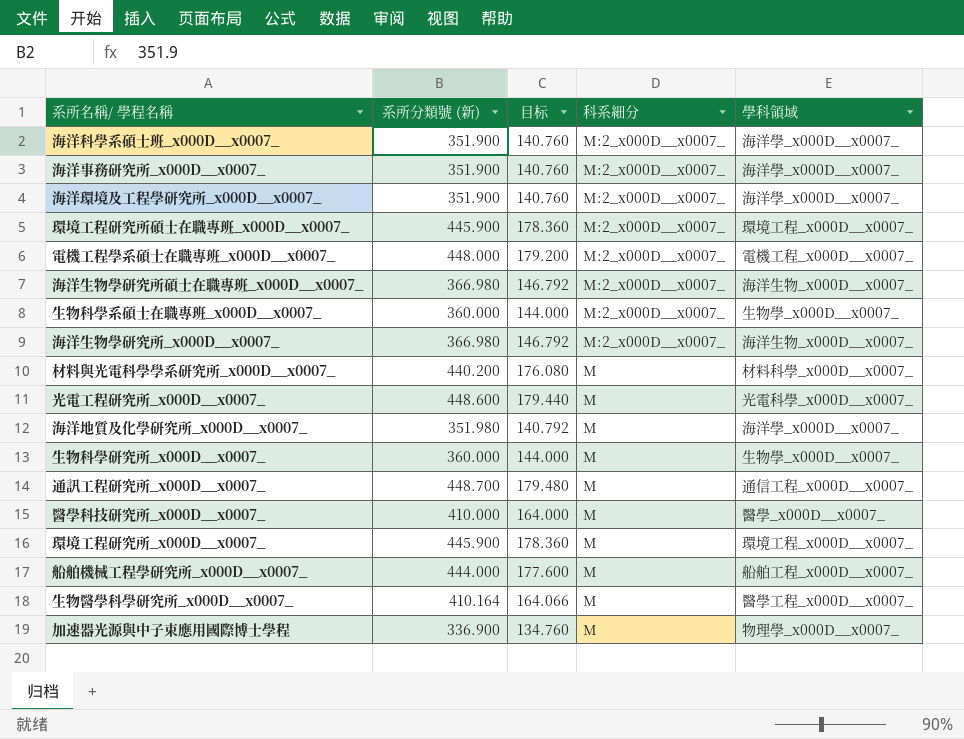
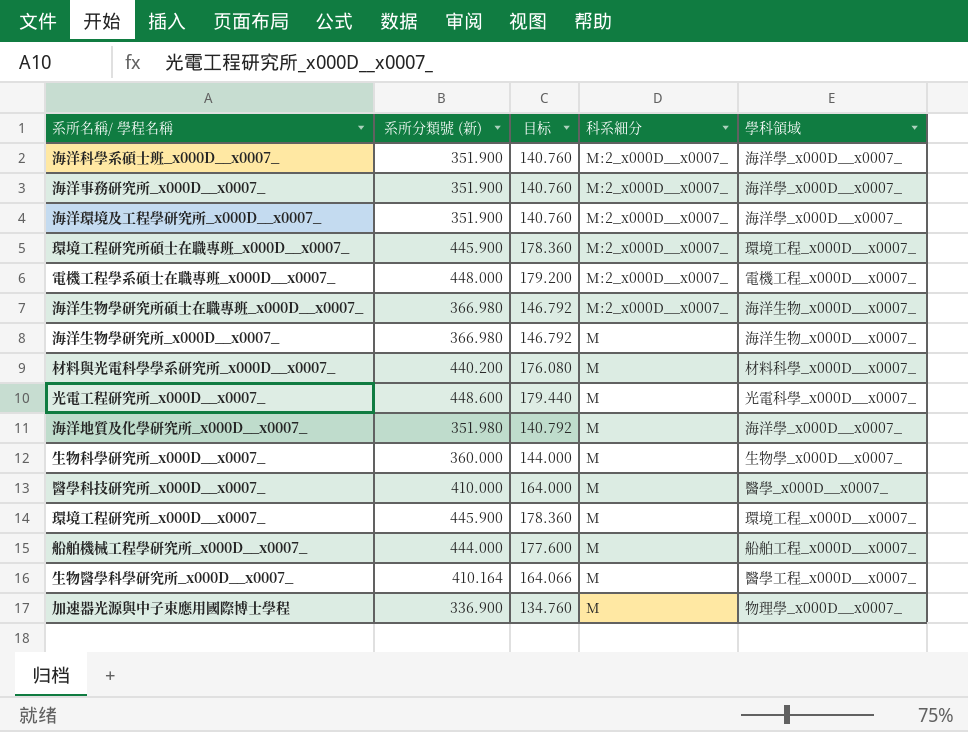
row 生物科學系碩士在職專班_x000D__x0007_: 360.000 | 144.000 | M:2_x000D__x0007_ | 生物學_x000D__x0007_ -> none
row 通訊工程研究所_x000D__x0007_: 448.700 | 179.480 | M | 通信工程_x000D__x0007_ -> none
海洋生物學研究所_x000D__x0007_ | 科系細分: M:2_x000D__x0007_ -> M

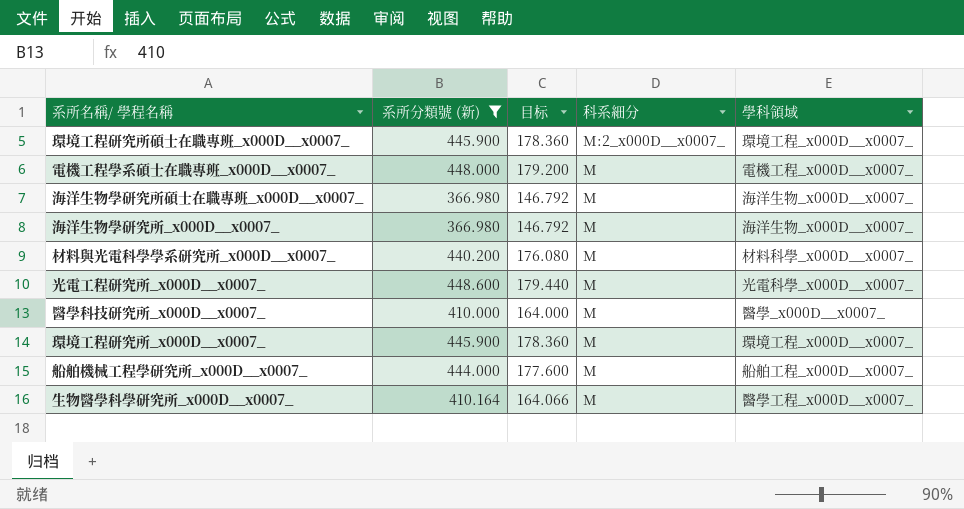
filter: none -> 系所分類號 (新) >= 366.980
電機工程學系碩士在職專班_x000D__x0007_ | 科系細分: M:2_x000D__x0007_ -> M
海洋生物學研究所碩士在職專班_x000D__x0007_ | 科系細分: M:2_x000D__x0007_ -> M

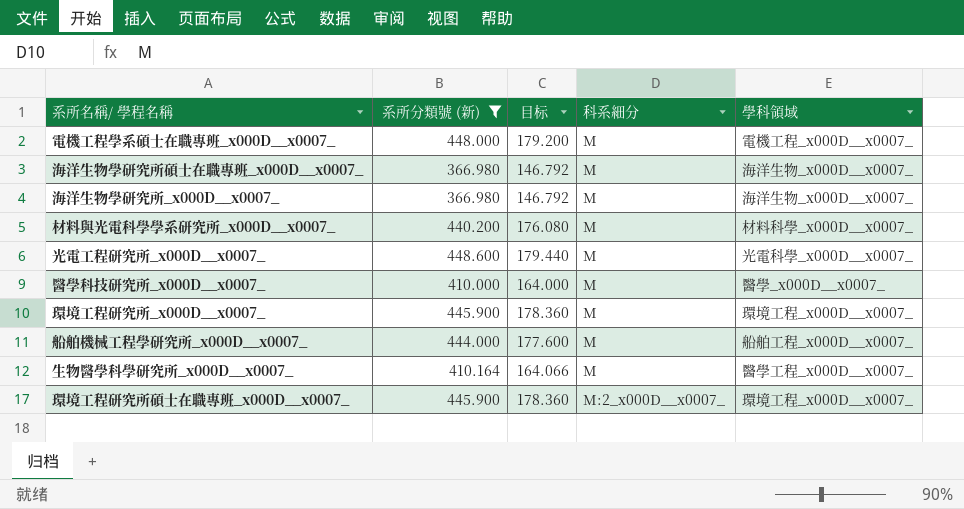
row order: 科系細分 descending -> 科系細分 ascending

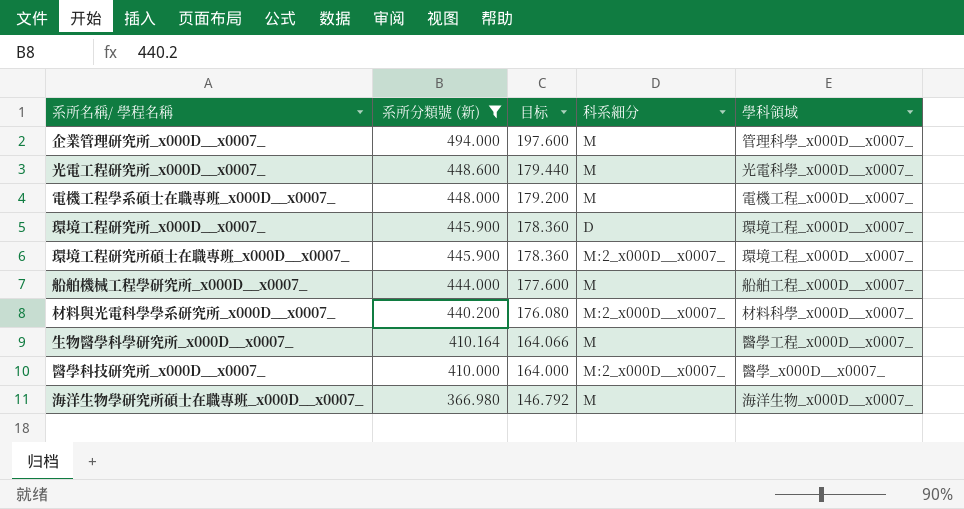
row order: 科系細分 ascending -> 系所分類號 (新) descending
row 海洋生物學研究所_x000D__x0007_: 366.980 | 146.792 | M | 海洋生物_x000D__x0007_ -> none
row 企業管理研究所_x000D__x0007_: none -> 494.000 | 197.600 | M | 管理科學_x000D__x0007_
環境工程研究所_x000D__x0007_ | 科系細分: M -> D
材料與光電科學學系研究所_x000D__x0007_ | 科系細分: M -> M:2_x000D__x0007_
醫學科技研究所_x000D__x0007_ | 科系細分: M -> M:2_x000D__x0007_

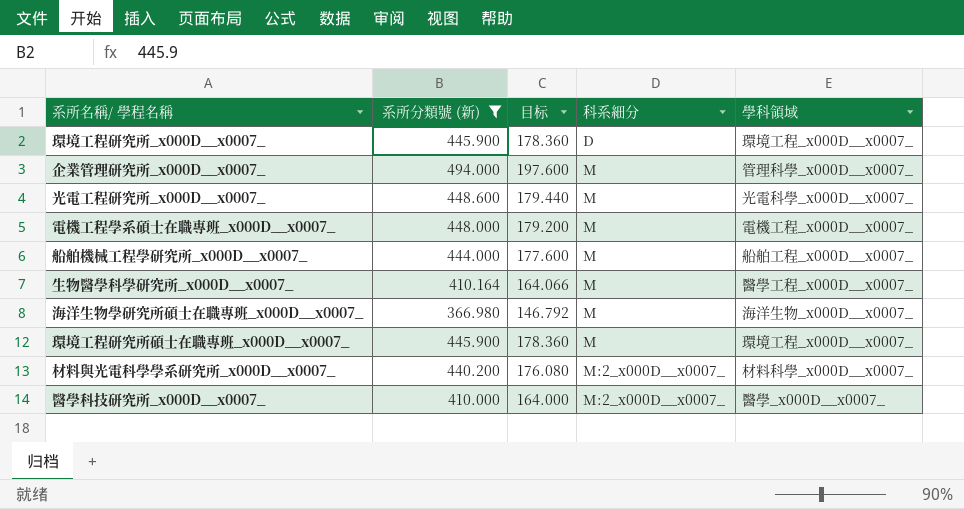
row order: 系所分類號 (新) descending -> 科系細分 ascending
環境工程研究所碩士在職專班_x000D__x0007_ | 科系細分: M:2_x000D__x0007_ -> M

